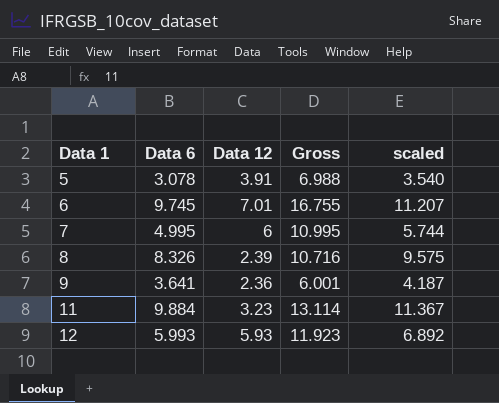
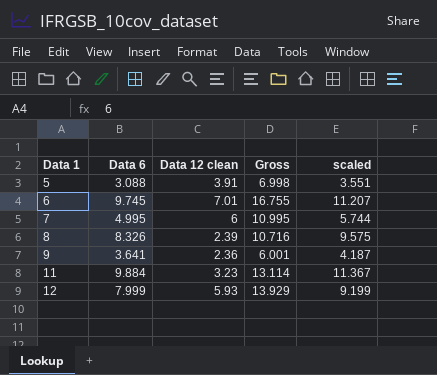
column name: Data 12 -> Data 12 clean
5 | Data 6: 3.078 -> 3.088
5 | Gross: 6.988 -> 6.998
5 | scaled: 3.540 -> 3.551
12 | Data 6: 5.993 -> 7.999
12 | Gross: 11.923 -> 13.929
12 | scaled: 6.892 -> 9.199

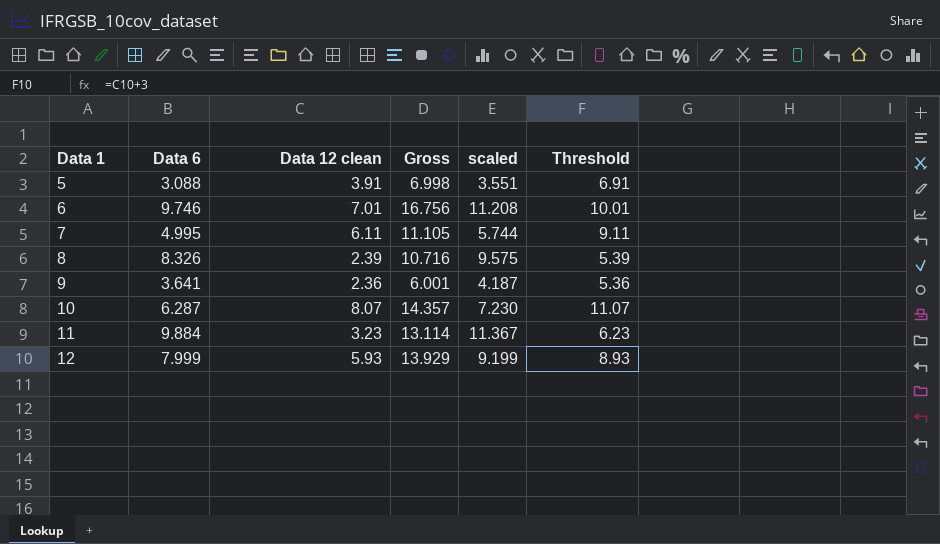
column Threshold | formula: none -> [Data 12 clean] + 3
6 | Data 6: 9.745 -> 9.746
6 | Gross: 16.755 -> 16.756
6 | scaled: 11.207 -> 11.208
7 | Data 12 clean: 6 -> 6.11
7 | Gross: 10.995 -> 11.105
row 10: none -> 6.287 | 8.07 | 14.357 | 7.230 | 11.07

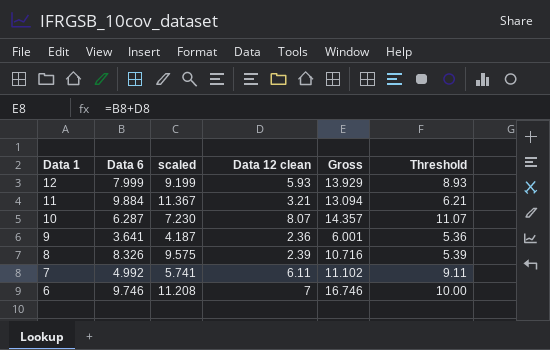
row order: Data 1 ascending -> Data 1 descending
column scaled | position: 5 -> 3
row 5: 3.088 | 3.91 | 6.998 | 3.551 | 6.91 -> none
11 | Data 12 clean: 3.23 -> 3.21
11 | Gross: 13.114 -> 13.094
11 | Threshold: 6.23 -> 6.21
7 | Data 6: 4.995 -> 4.992
7 | scaled: 5.744 -> 5.741
7 | Gross: 11.105 -> 11.102
6 | Data 12 clean: 7.01 -> 7
6 | Gross: 16.756 -> 16.746
6 | Threshold: 10.01 -> 10.00

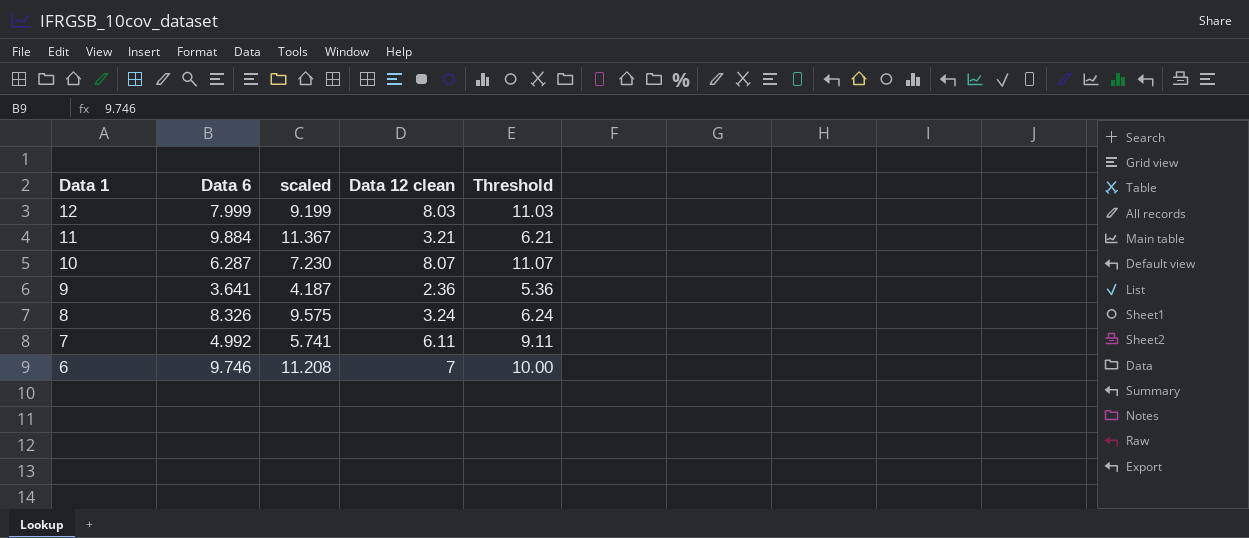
column Gross | formula: [Data 6] + [Data 12 clean] -> none
12 | Data 12 clean: 5.93 -> 8.03
12 | Threshold: 8.93 -> 11.03
8 | Data 12 clean: 2.39 -> 3.24
8 | Threshold: 5.39 -> 6.24

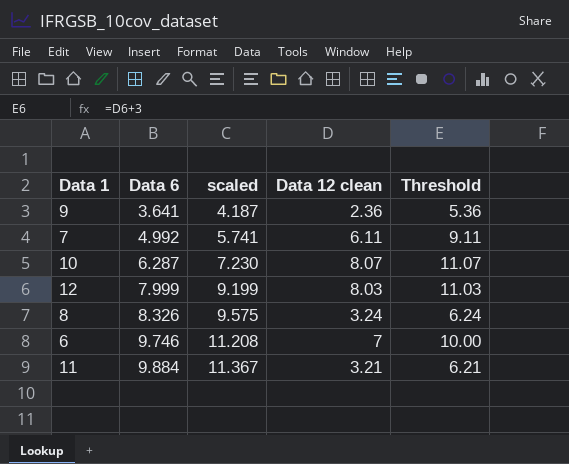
row order: Data 1 descending -> Data 6 ascending

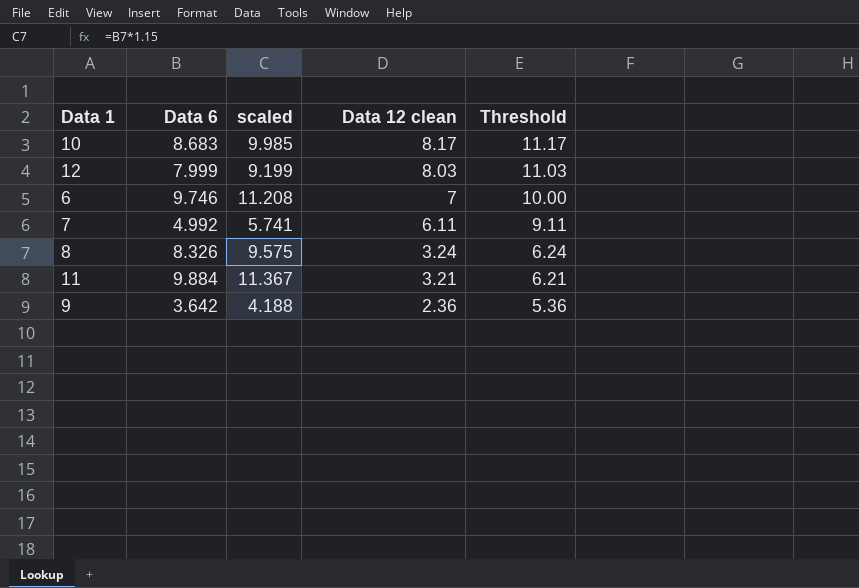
row order: Data 6 ascending -> Data 12 clean descending
10 | Data 6: 6.287 -> 8.683
10 | scaled: 7.230 -> 9.985
10 | Data 12 clean: 8.07 -> 8.17
10 | Threshold: 11.07 -> 11.17
9 | Data 6: 3.641 -> 3.642
9 | scaled: 4.187 -> 4.188

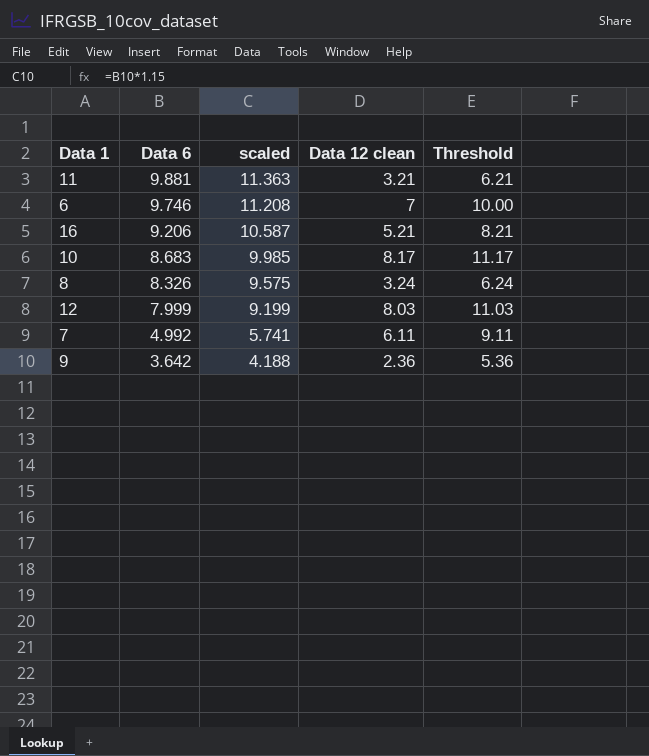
row order: Data 12 clean descending -> Data 6 descending
11 | Data 6: 9.884 -> 9.881
11 | scaled: 11.367 -> 11.363
row 16: none -> 9.206 | 10.587 | 5.21 | 8.21

